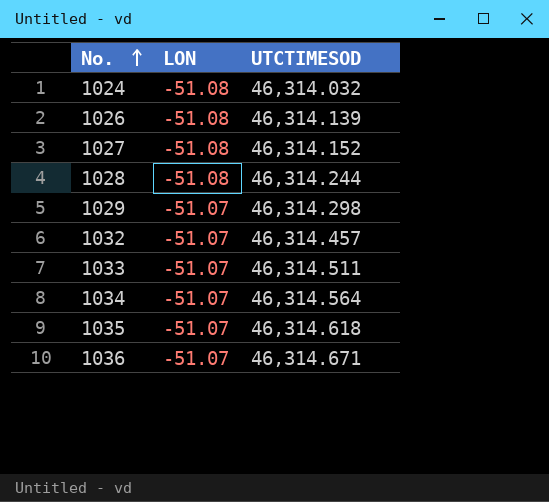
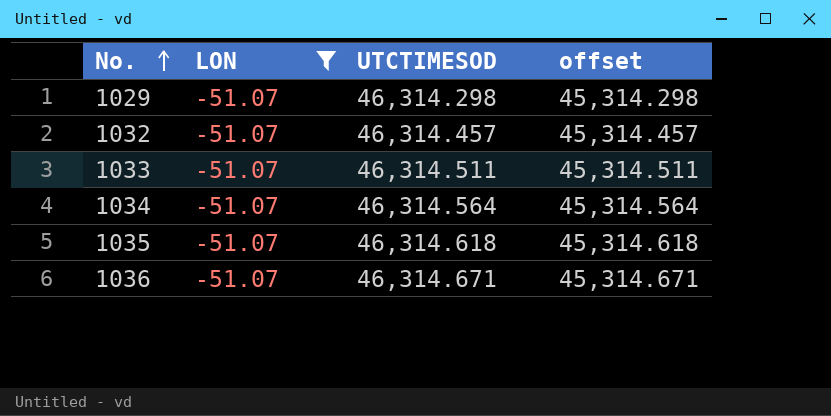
filter: none -> LON = -51.07
column offset | formula: none -> [UTCTIMESOD] - 1000

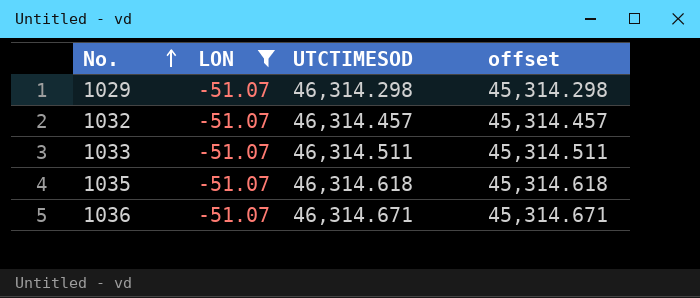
row 1034: -51.07 | 46,314.564 | 45,314.564 -> none

